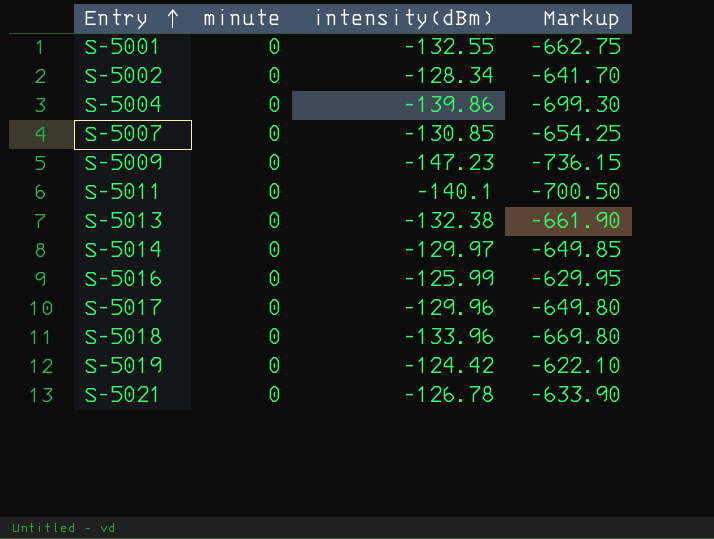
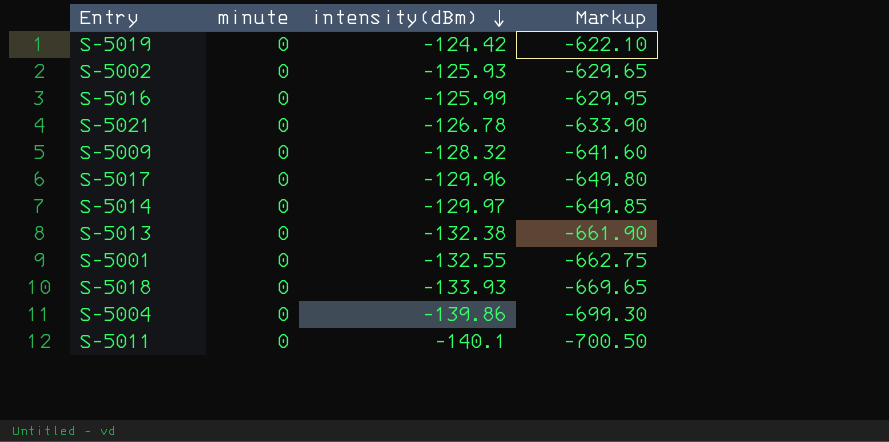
row order: Entry ascending -> intensity(dBm) descending
row S-5007: 0 | -130.85 | -654.25 -> none
S-5002 | intensity(dBm): -128.34 -> -125.93
S-5002 | Markup: -641.70 -> -629.65
S-5009 | intensity(dBm): -147.23 -> -128.32
S-5009 | Markup: -736.15 -> -641.60
S-5018 | intensity(dBm): -133.96 -> -133.93
S-5018 | Markup: -669.80 -> -669.65

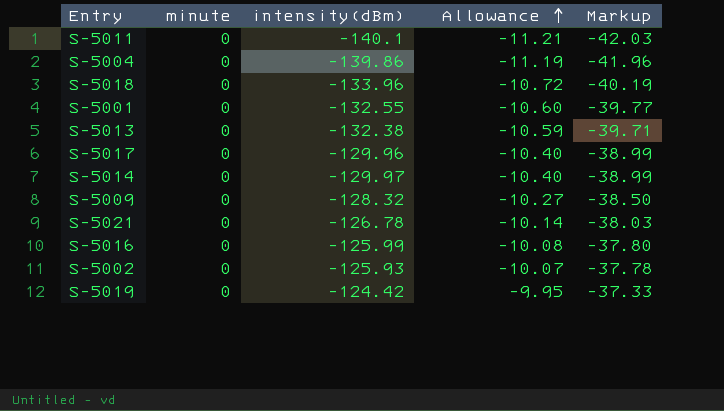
row order: intensity(dBm) descending -> Allowance ascending
column Allowance | formula: none -> [intensity(dBm)] * 0.08
column Markup | formula: [intensity(dBm)] * 5 -> [intensity(dBm)] * 0.3
S-5018 | intensity(dBm): -133.93 -> -133.96

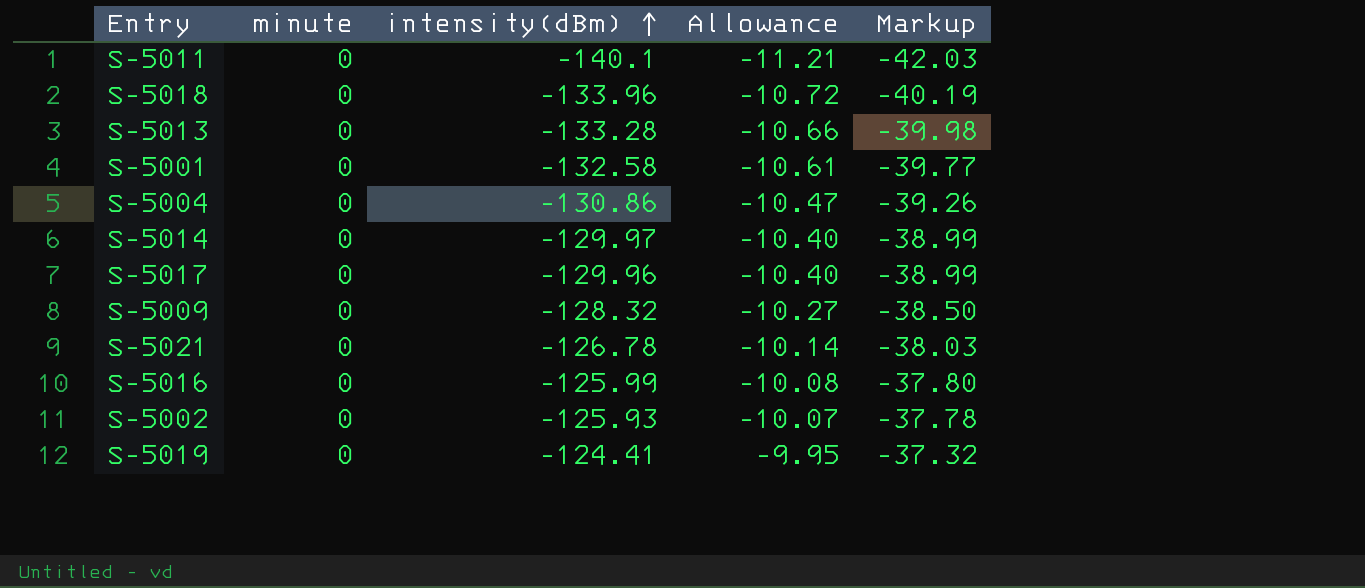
row order: Allowance ascending -> intensity(dBm) ascending
S-5013 | intensity(dBm): -132.38 -> -133.28
S-5013 | Allowance: -10.59 -> -10.66
S-5013 | Markup: -39.71 -> -39.98
S-5001 | intensity(dBm): -132.55 -> -132.58
S-5001 | Allowance: -10.60 -> -10.61
S-5004 | intensity(dBm): -139.86 -> -130.86
S-5004 | Allowance: -11.19 -> -10.47
S-5004 | Markup: -41.96 -> -39.26
S-5019 | intensity(dBm): -124.42 -> -124.41
S-5019 | Markup: -37.33 -> -37.32

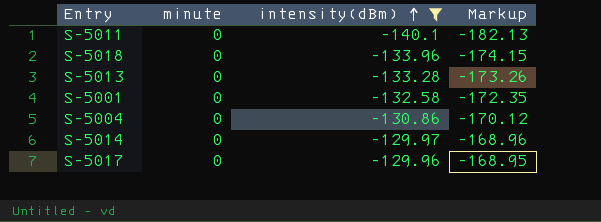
filter: none -> intensity(dBm) <= -129.96
column Allowance | formula: [intensity(dBm)] * 0.08 -> none
column Markup | formula: [intensity(dBm)] * 0.3 -> [intensity(dBm)] * 1.3

